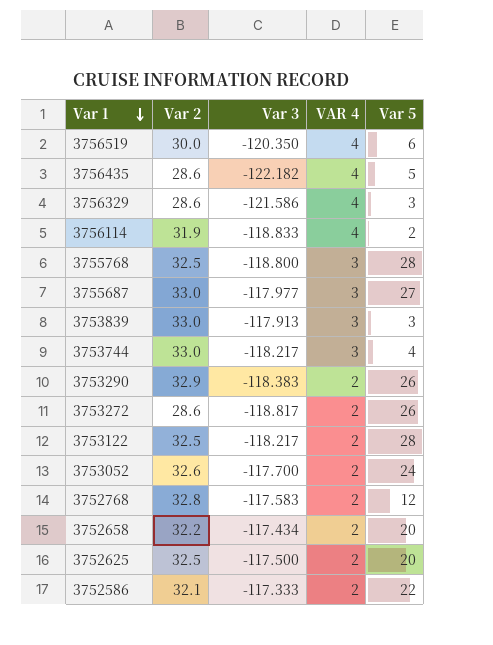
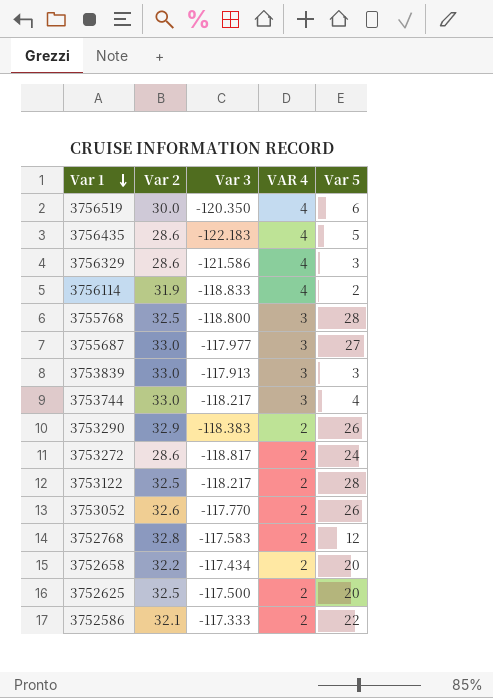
3756435 | Var 3: -122.182 -> -122.183
3753272 | Var 5: 26 -> 24
3753052 | Var 3: -117.700 -> -117.770
3753052 | Var 5: 24 -> 26

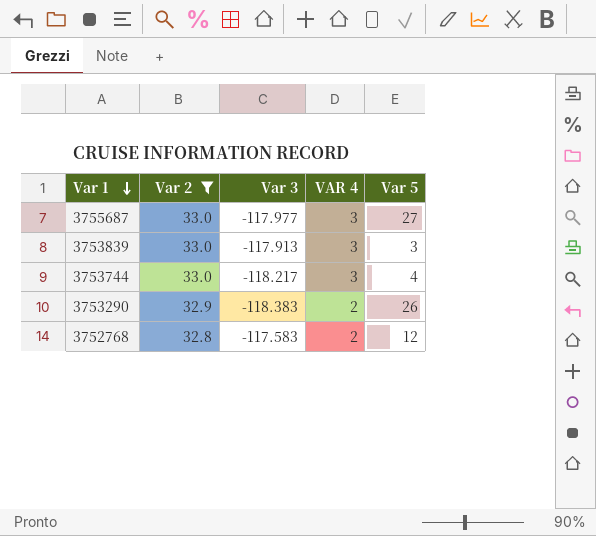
filter: none -> Var 2 >= 32.8

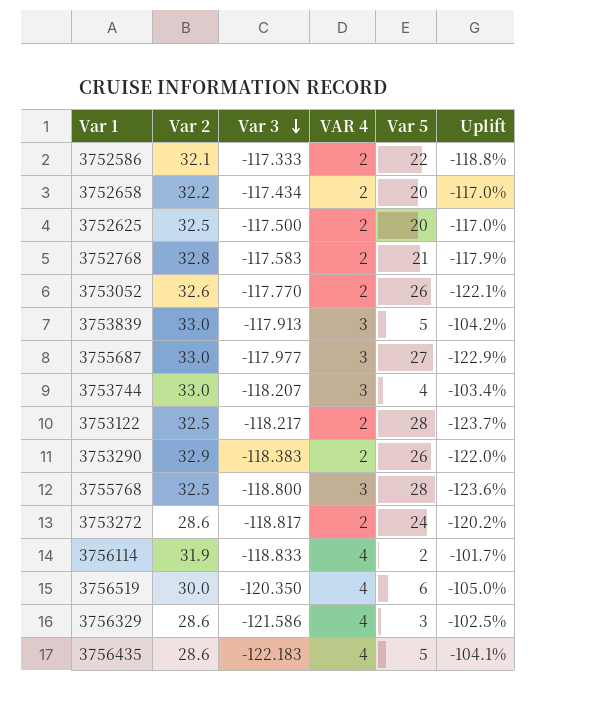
filter: Var 2 >= 32.8 -> none
row order: Var 1 descending -> Var 3 descending
column Uplift | formula: none -> ([Var 5] - [Var 3]) / [Var 3]
3752768 | Var 5: 12 -> 21
3753839 | Var 5: 3 -> 5
3753744 | Var 3: -118.217 -> -118.207

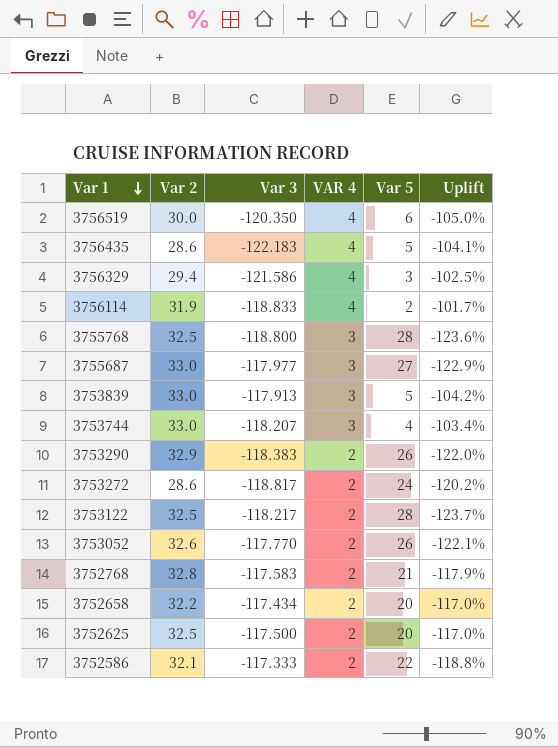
row order: Var 3 descending -> Var 1 descending
3756329 | Var 2: 28.6 -> 29.4

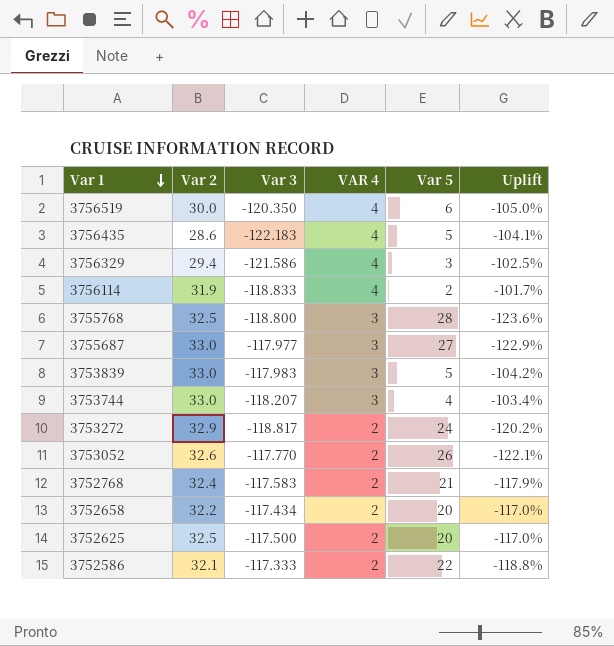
row 3753290: 32.9 | -118.383 | 2 | 26 | -122.0% -> none
row 3753122: 32.5 | -118.217 | 2 | 28 | -123.7% -> none
3753839 | Var 3: -117.913 -> -117.983
3753272 | Var 2: 28.6 -> 32.9
3752768 | Var 2: 32.8 -> 32.4

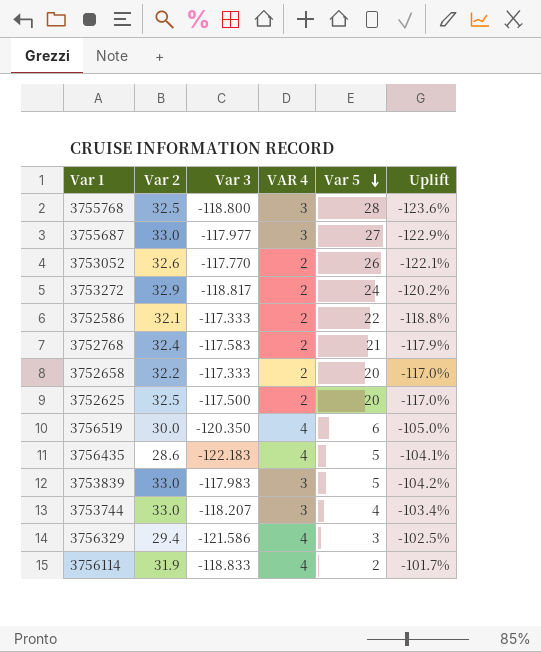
row order: Var 1 descending -> Var 5 descending
3752658 | Var 3: -117.434 -> -117.333

